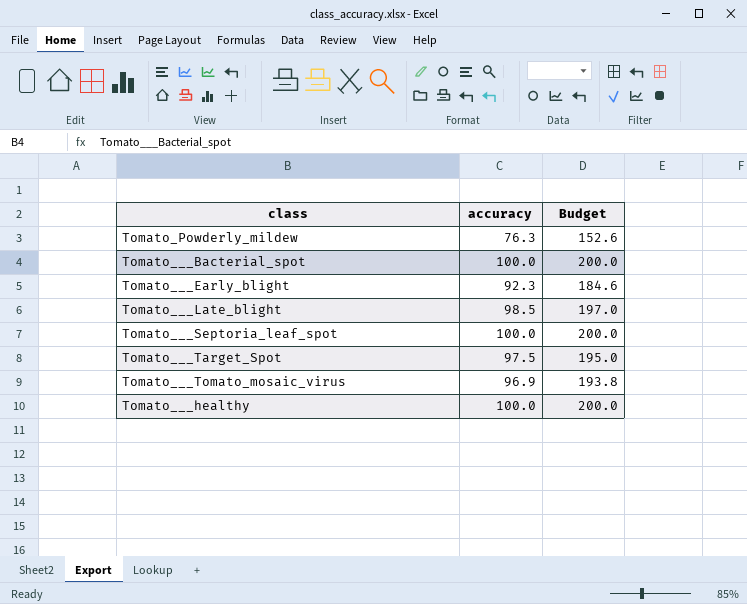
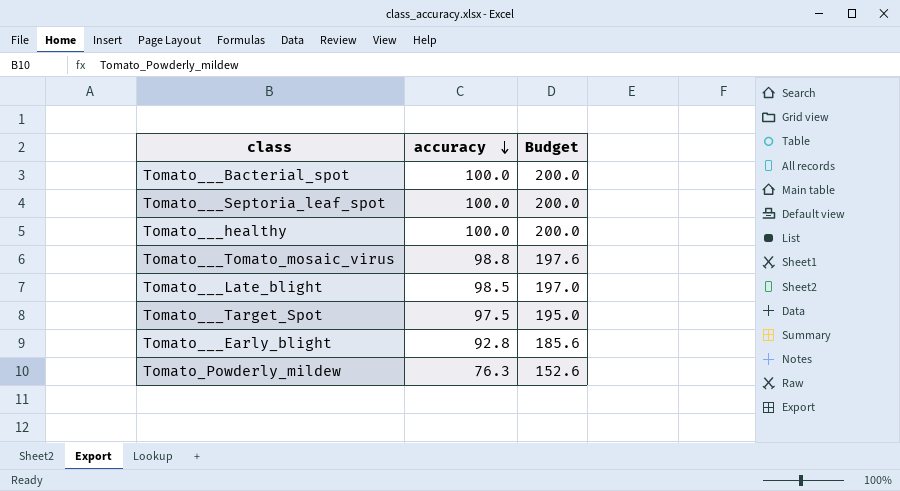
row order: none -> accuracy descending
Tomato___Tomato_mosaic_virus | accuracy: 96.9 -> 98.8
Tomato___Tomato_mosaic_virus | Budget: 193.8 -> 197.6
Tomato___Early_blight | accuracy: 92.3 -> 92.8
Tomato___Early_blight | Budget: 184.6 -> 185.6

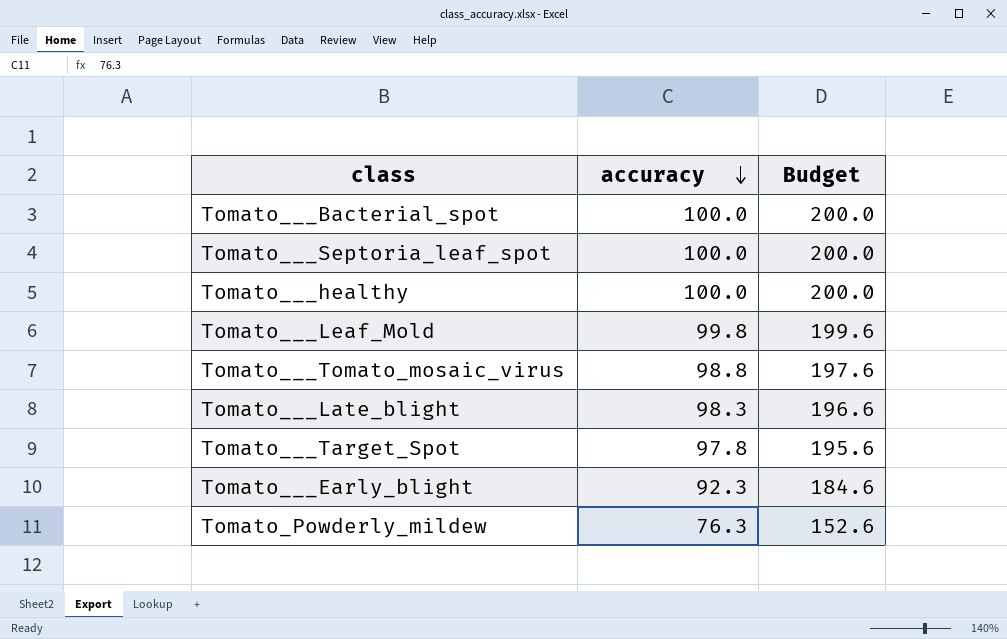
row Tomato___Leaf_Mold: none -> 99.8 | 199.6
Tomato___Late_blight | accuracy: 98.5 -> 98.3
Tomato___Late_blight | Budget: 197.0 -> 196.6
Tomato___Target_Spot | accuracy: 97.5 -> 97.8
Tomato___Target_Spot | Budget: 195.0 -> 195.6
Tomato___Early_blight | accuracy: 92.8 -> 92.3
Tomato___Early_blight | Budget: 185.6 -> 184.6

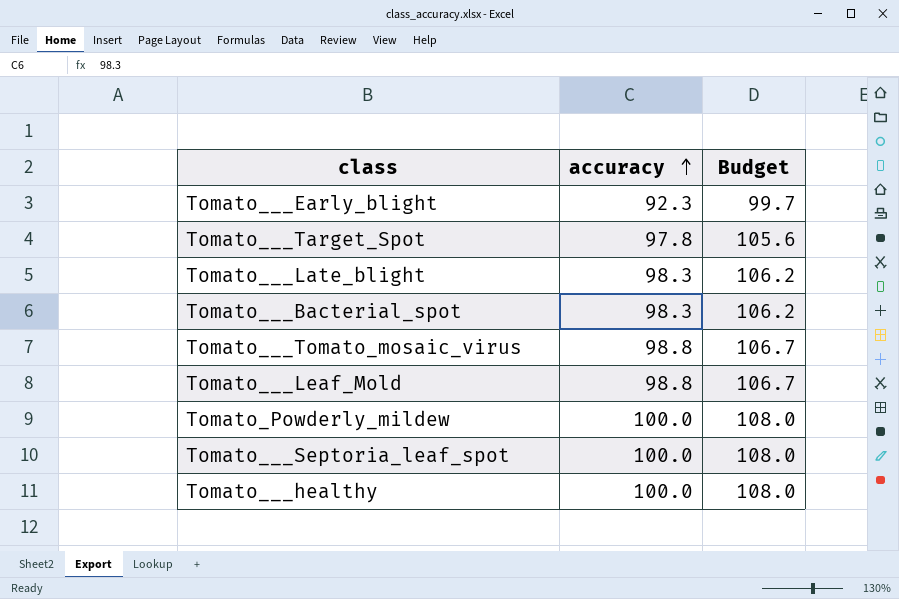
row order: accuracy descending -> accuracy ascending
column Budget | formula: [accuracy] * 2 -> [accuracy] * 1.08
Tomato___Bacterial_spot | accuracy: 100.0 -> 98.3
Tomato___Leaf_Mold | accuracy: 99.8 -> 98.8
Tomato_Powderly_mildew | accuracy: 76.3 -> 100.0

